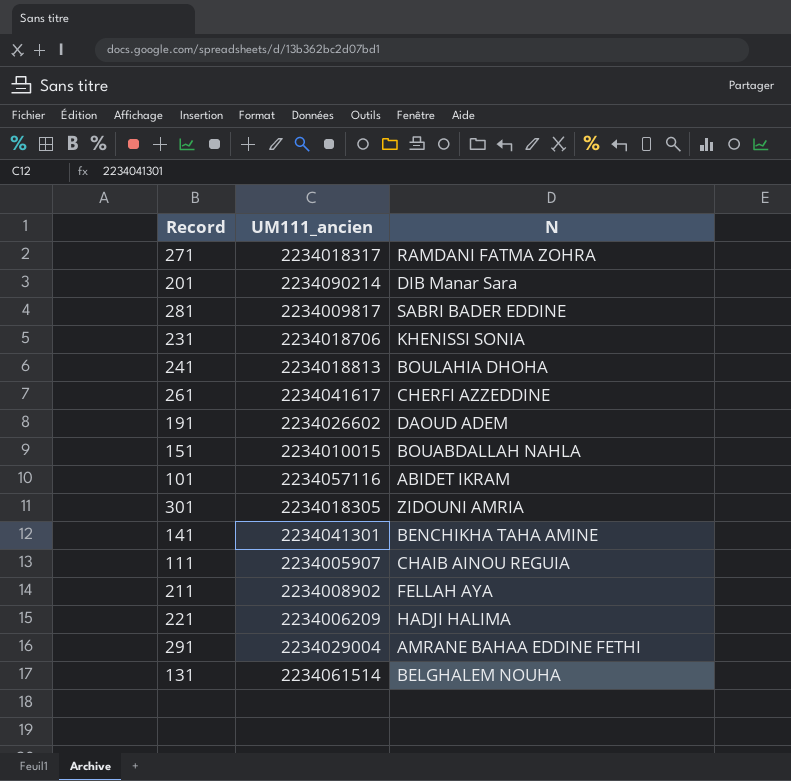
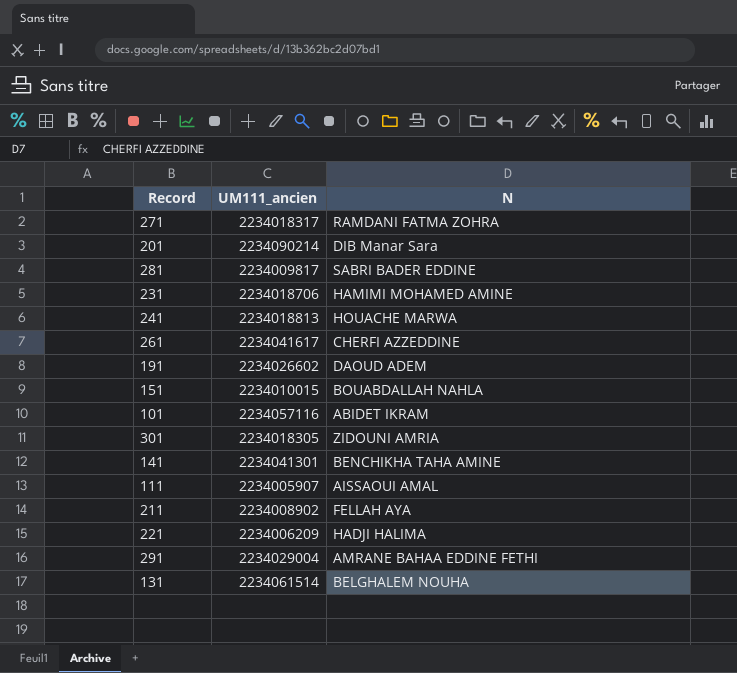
231 | N: KHENISSI SONIA -> HAMIMI MOHAMED AMINE
241 | N: BOULAHIA DHOHA -> HOUACHE MARWA
111 | N: CHAIB AINOU REGUIA -> AISSAOUI AMAL

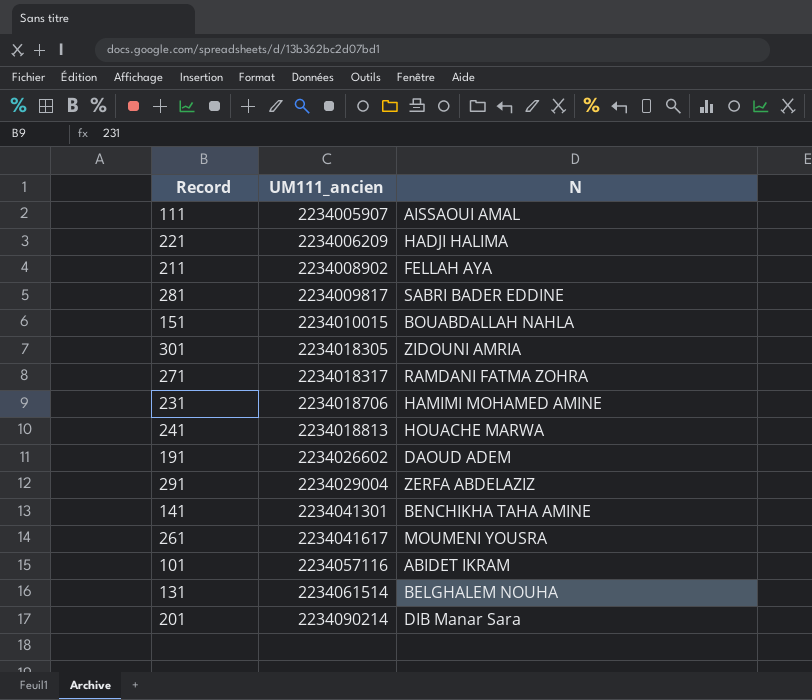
row order: none -> UM111_ancien ascending
291 | N: AMRANE BAHAA EDDINE FETHI -> ZERFA ABDELAZIZ
261 | N: CHERFI AZZEDDINE -> MOUMENI YOUSRA

